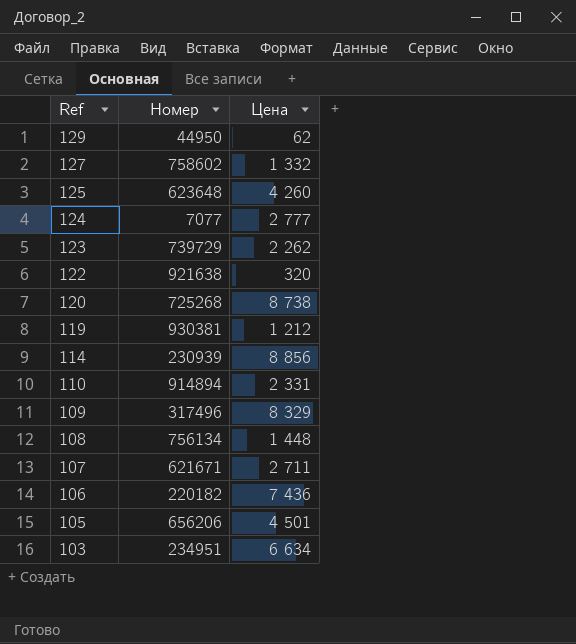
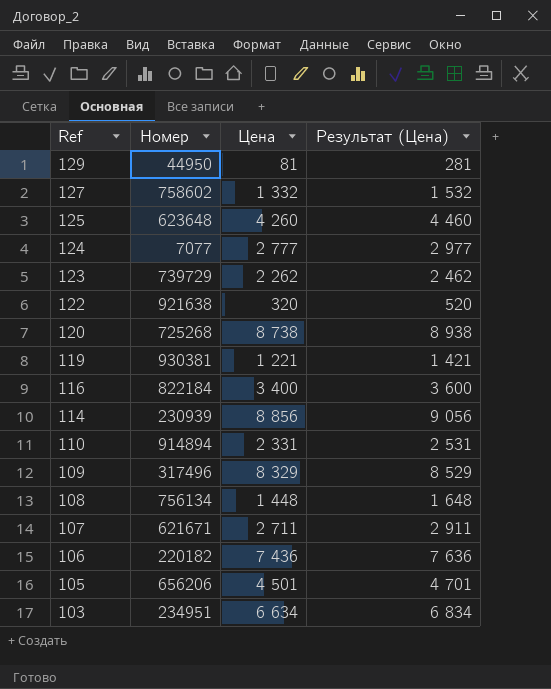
column Результат (Цена) | formula: none -> [Цена] + 200
129 | Цена: 62 -> 81
119 | Цена: 1 212 -> 1 221
row 116: none -> 822184 | 3 400 | 3 600

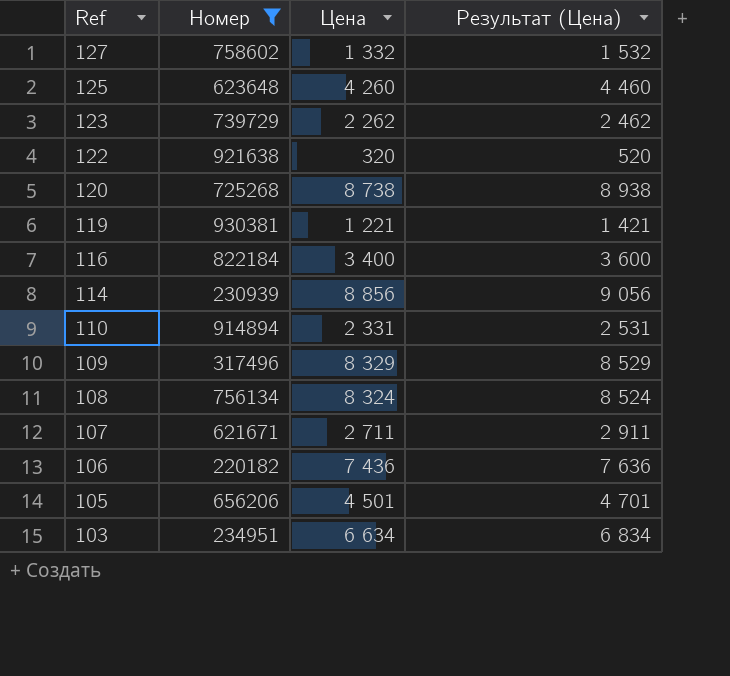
filter: none -> Номер >= 220182
108 | Цена: 1 448 -> 8 324
108 | Результат (Цена): 1 648 -> 8 524

